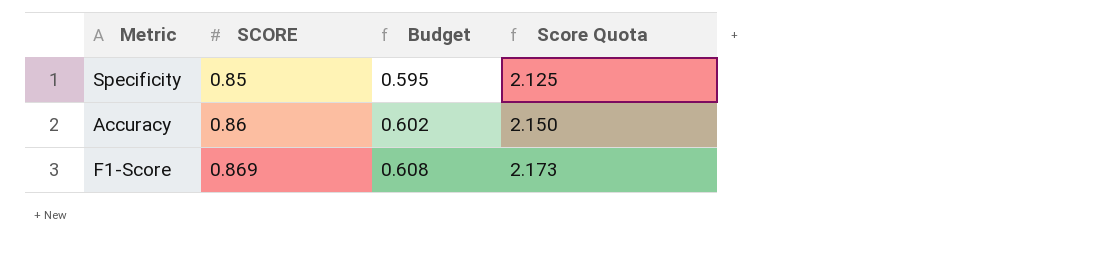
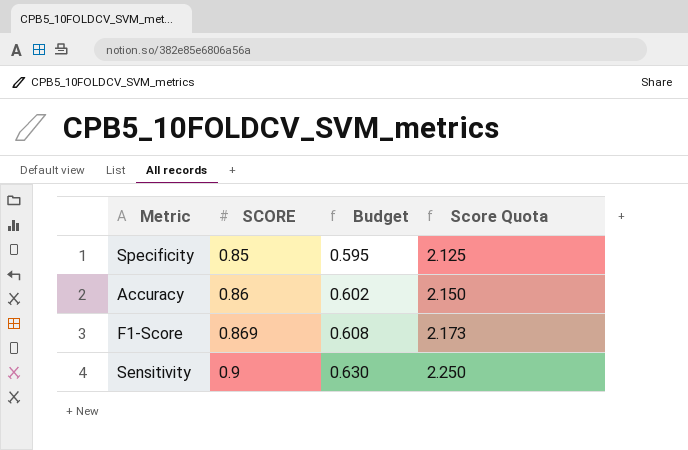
row Sensitivity: none -> 0.9 | 0.630 | 2.250

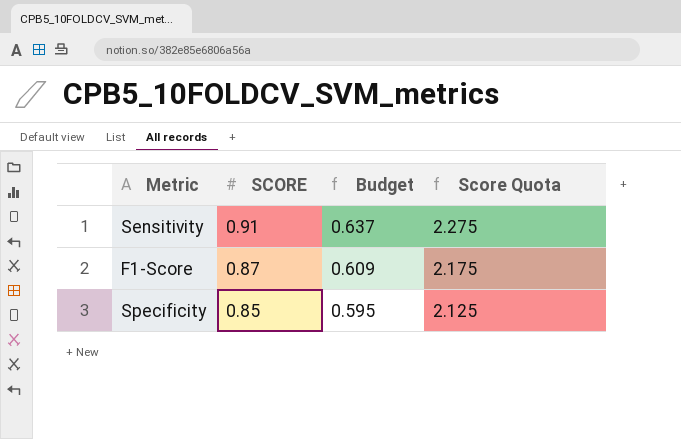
row order: SCORE ascending -> SCORE descending
row Accuracy: 0.86 | 0.602 | 2.150 -> none
Sensitivity | SCORE: 0.9 -> 0.91
Sensitivity | Budget: 0.630 -> 0.637
Sensitivity | Score Quota: 2.250 -> 2.275
F1-Score | SCORE: 0.869 -> 0.87
F1-Score | Budget: 0.608 -> 0.609
F1-Score | Score Quota: 2.173 -> 2.175

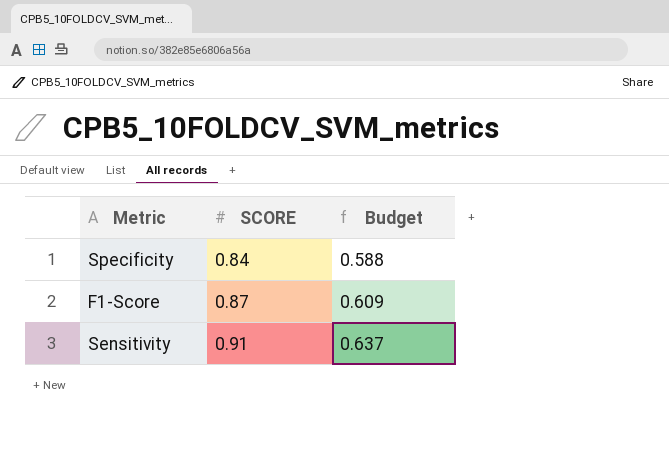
row order: SCORE descending -> SCORE ascending
column Score Quota | formula: [SCORE] * 2.5 -> none
Specificity | SCORE: 0.85 -> 0.84
Specificity | Budget: 0.595 -> 0.588

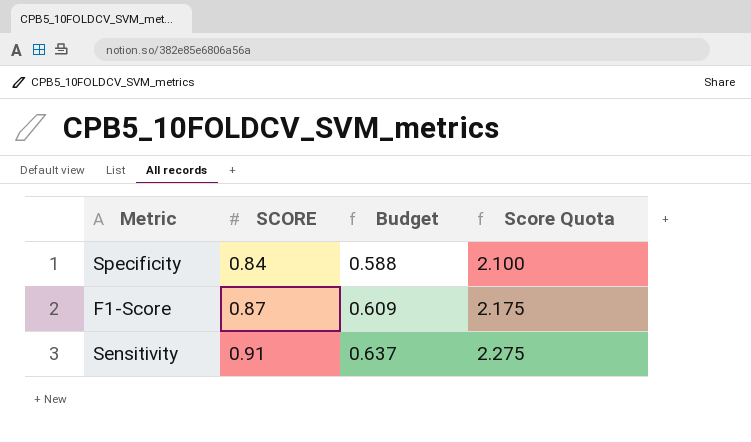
column Score Quota | formula: none -> [SCORE] * 2.5

